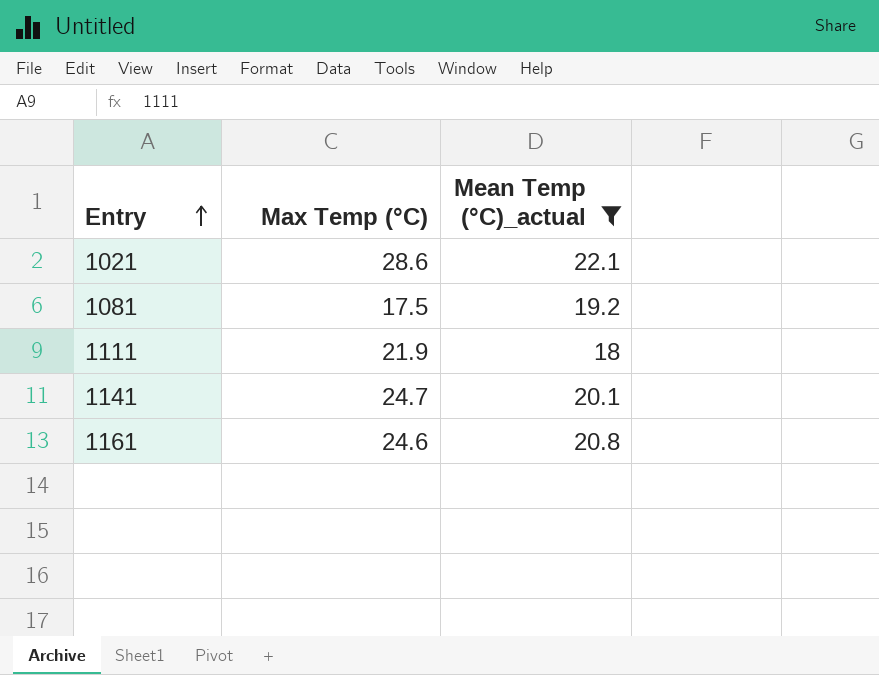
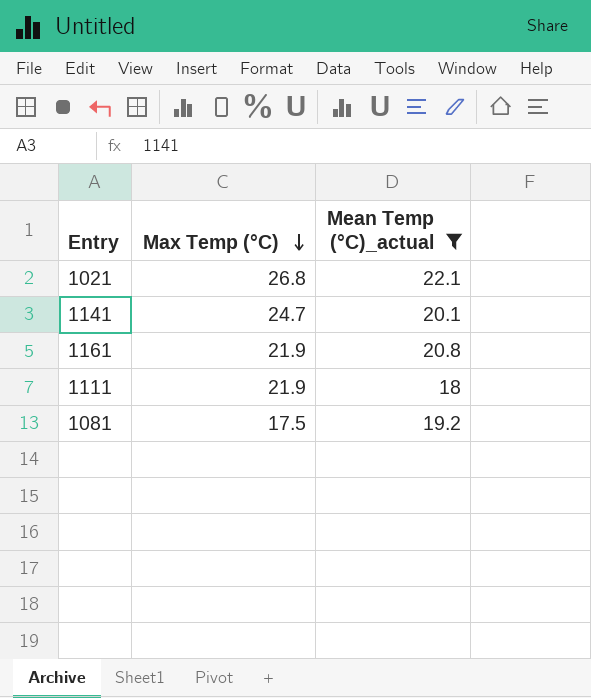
row order: Entry ascending -> Max Temp (°C) descending
1021 | Max Temp (°C): 28.6 -> 26.8
1161 | Max Temp (°C): 24.6 -> 21.9

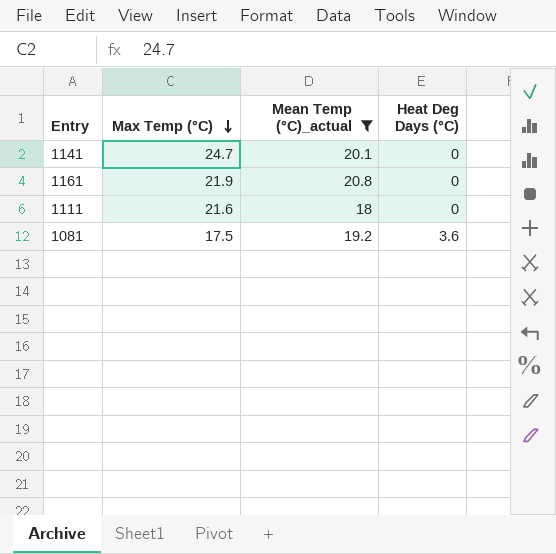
column Heat Deg Days (°C) | position: none -> 4
row 1021: 26.8 | 22.1 -> none
1111 | Max Temp (°C): 21.9 -> 21.6

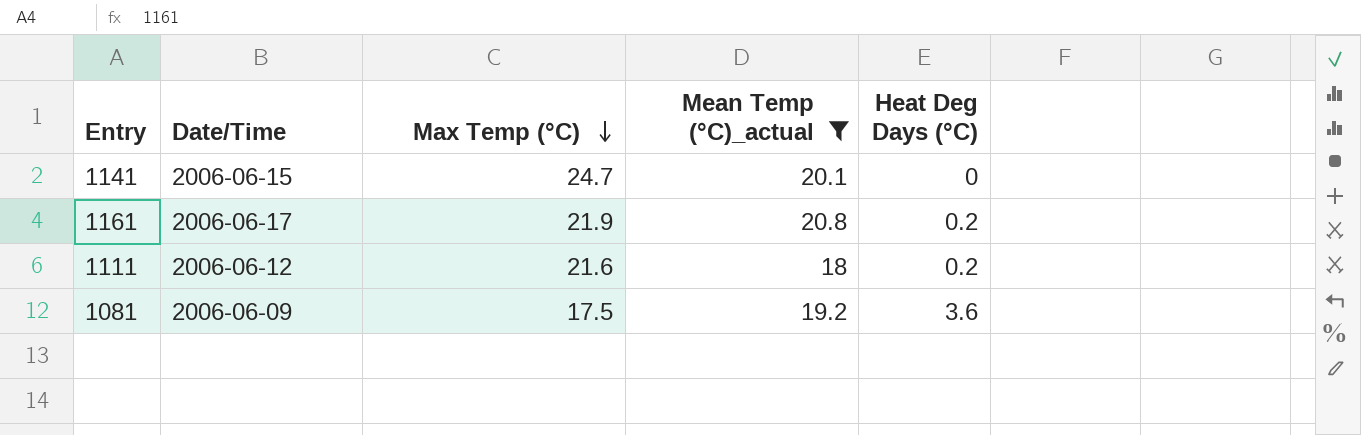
column Date/Time | position: none -> 2
1161 | Heat Deg Days (°C): 0 -> 0.2
1111 | Heat Deg Days (°C): 0 -> 0.2

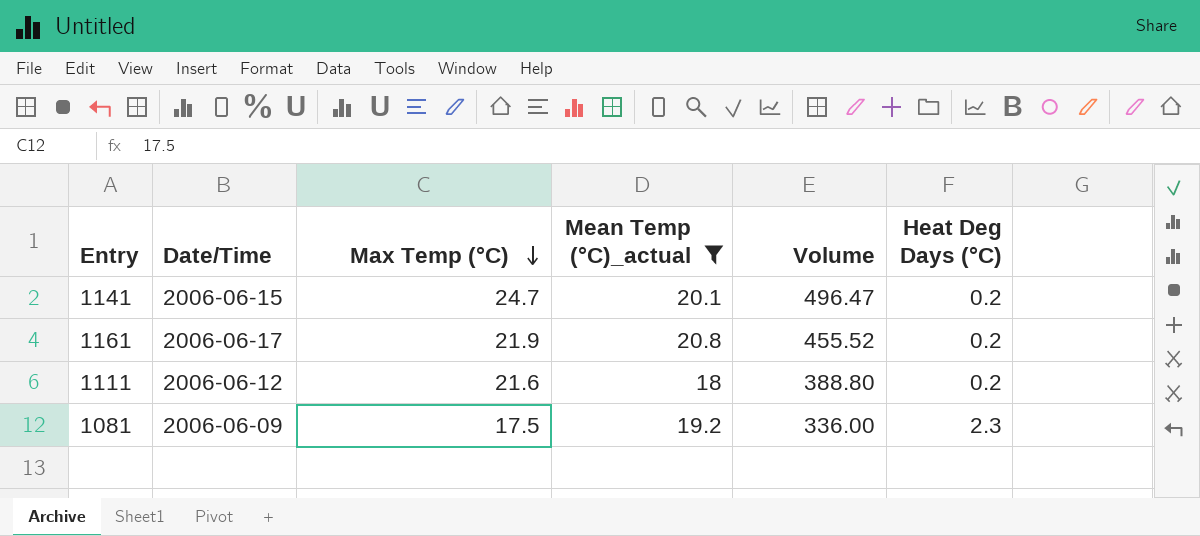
column Volume | formula: none -> [Max Temp (°C)] * [Mean Temp (°C)_actual]
1141 | Heat Deg Days (°C): 0 -> 0.2
1081 | Heat Deg Days (°C): 3.6 -> 2.3

